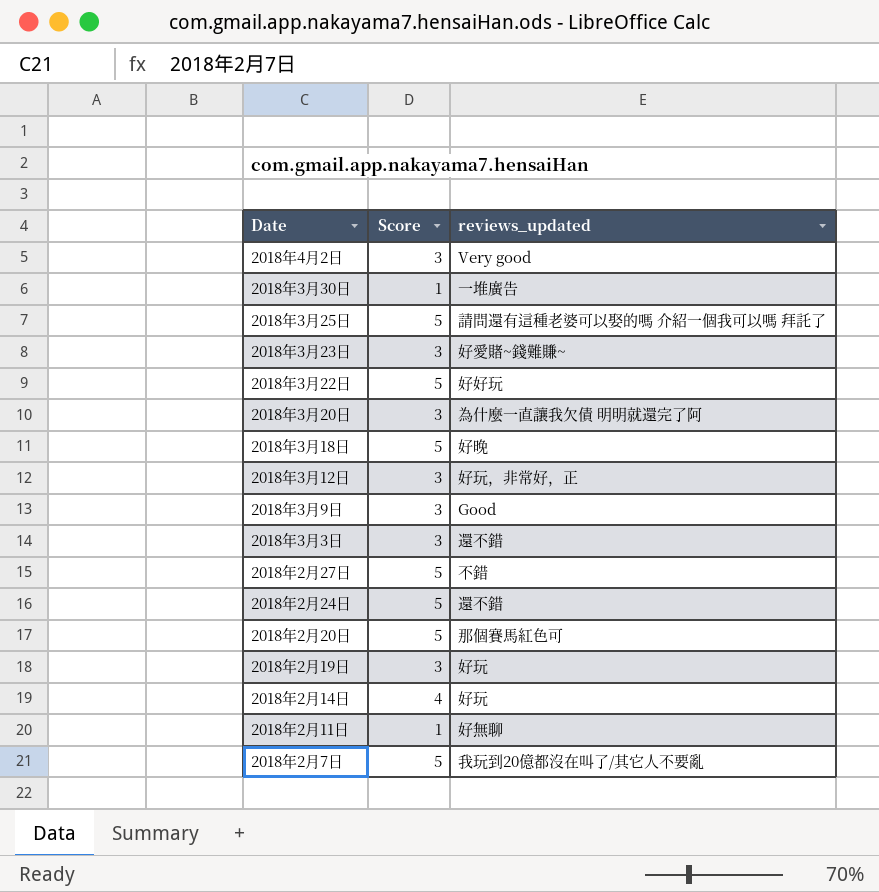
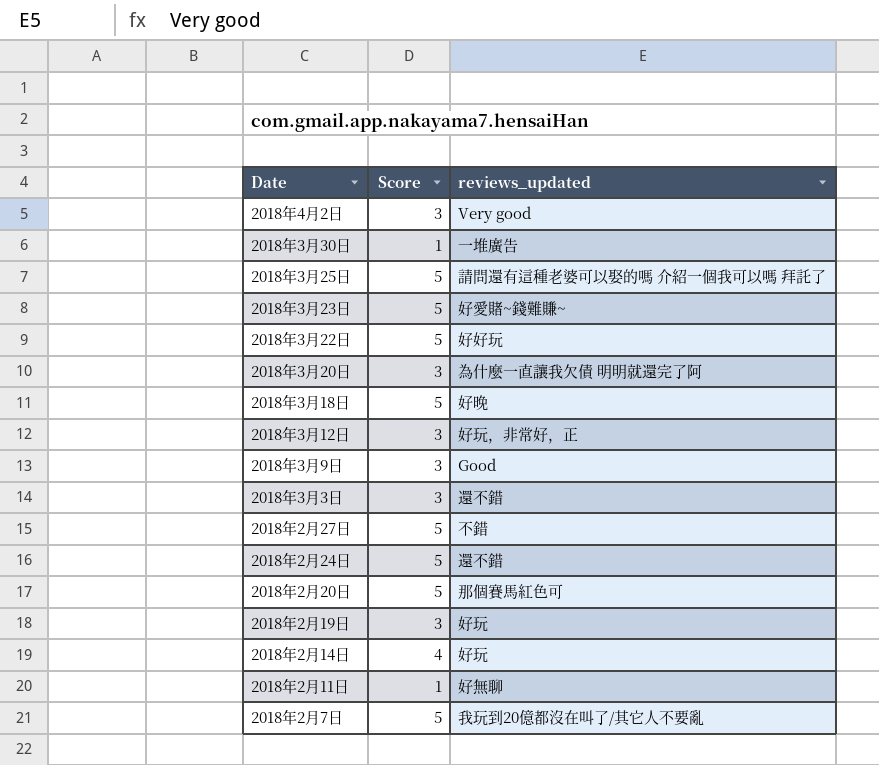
2018年3月23日 | Score: 3 -> 5

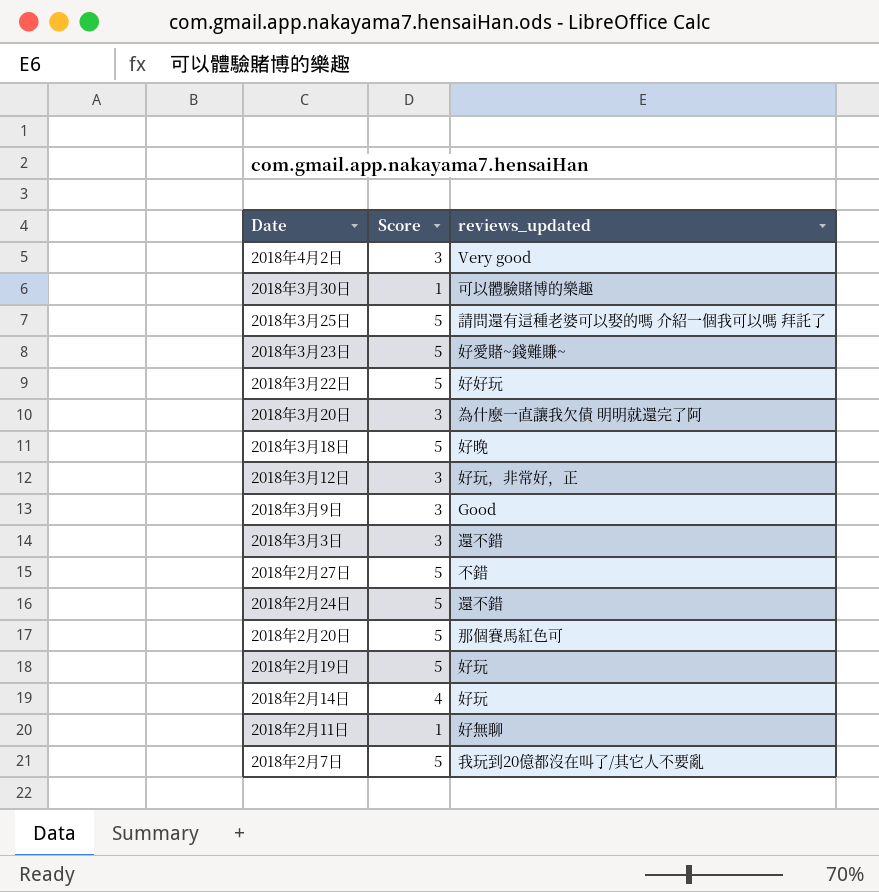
2018年3月30日 | reviews_updated: 一堆廣告 -> 可以體驗賭博的樂趣
2018年2月19日 | Score: 3 -> 5

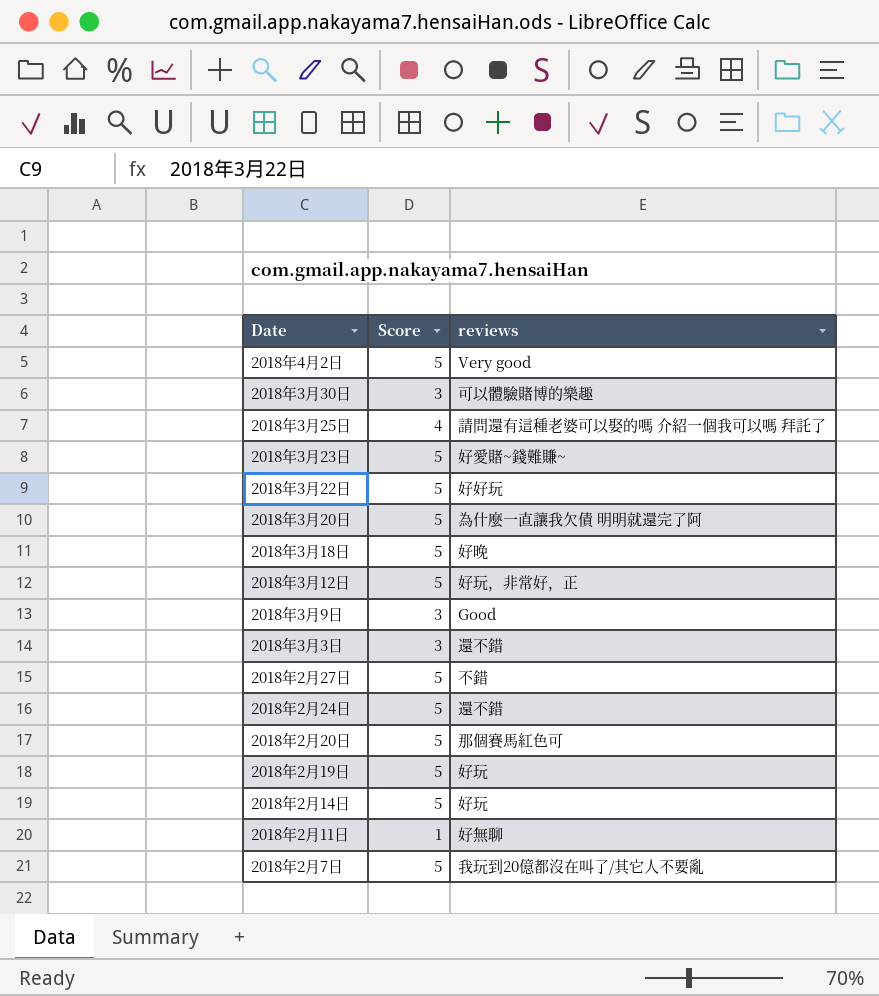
column name: reviews_updated -> reviews
2018年4月2日 | Score: 3 -> 5
2018年3月30日 | Score: 1 -> 3
2018年3月25日 | Score: 5 -> 4
2018年3月20日 | Score: 3 -> 5
2018年3月12日 | Score: 3 -> 5
2018年2月14日 | Score: 4 -> 5

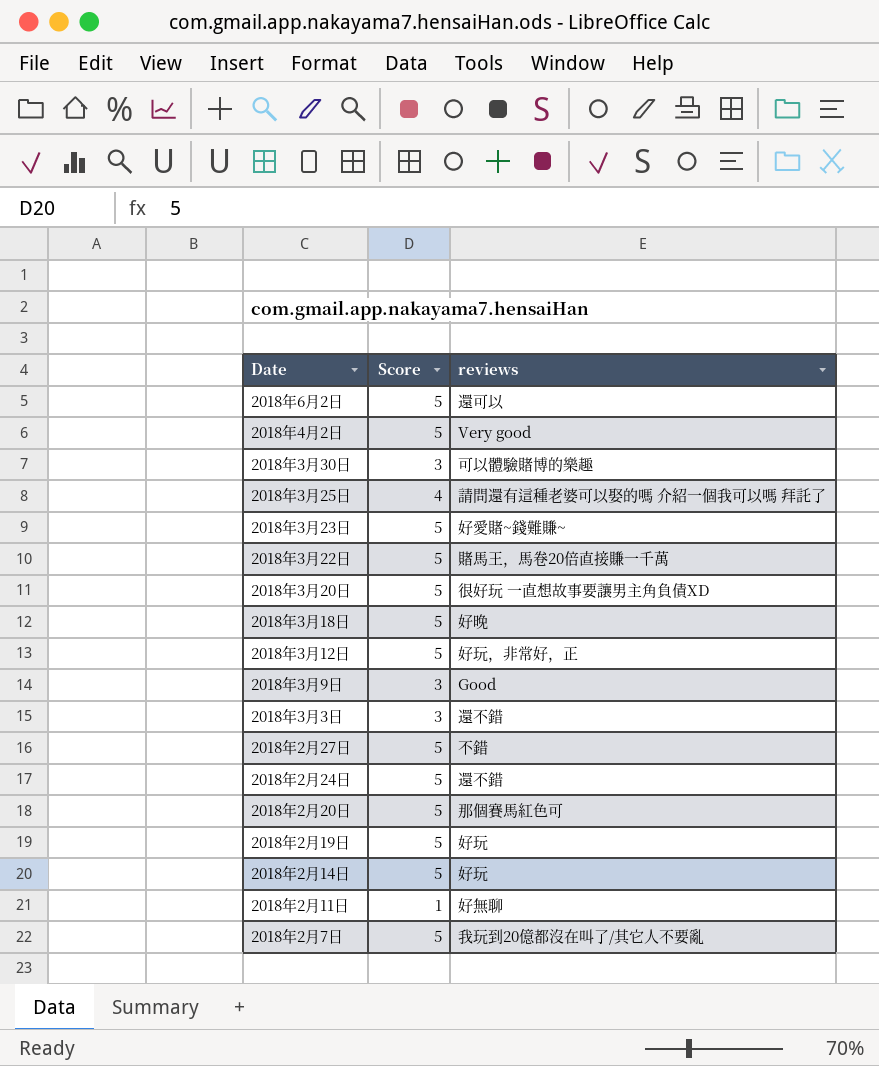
row 2018年6月2日: none -> 5 | 還可以
2018年3月22日 | reviews: 好好玩 -> 賭馬王，馬卷20倍直接賺一千萬
2018年3月20日 | reviews: 為什麼一直讓我欠債 明明就還完了阿 -> 很好玩 一直想故事要讓男主角負債XD

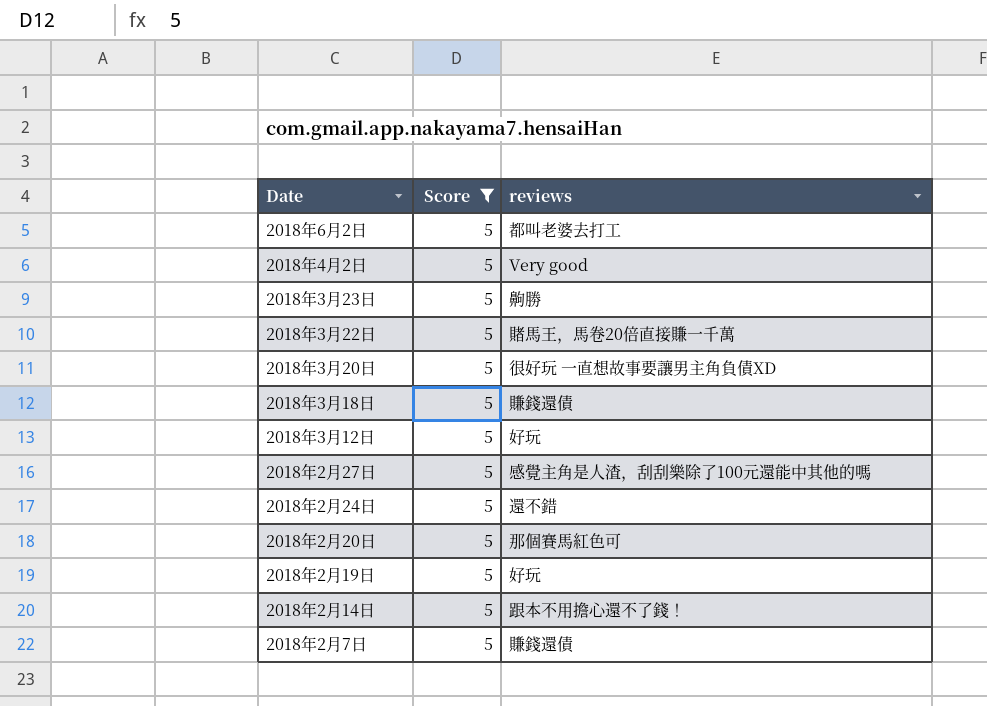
filter: none -> Score = 5
2018年6月2日 | reviews: 還可以 -> 都叫老婆去打工
2018年3月23日 | reviews: 好愛賭~錢難賺~ -> 齁勝
2018年3月18日 | reviews: 好晚 -> 賺錢還債
2018年3月12日 | reviews: 好玩，非常好，正 -> 好玩
2018年2月27日 | reviews: 不錯 -> 感覺主角是人渣，刮刮樂除了100元還能中其他的嗎
2018年2月14日 | reviews: 好玩 -> 跟本不用擔心還不了錢！
2018年2月7日 | reviews: 我玩到20億都沒在叫了/其它人不要亂 -> 賺錢還債

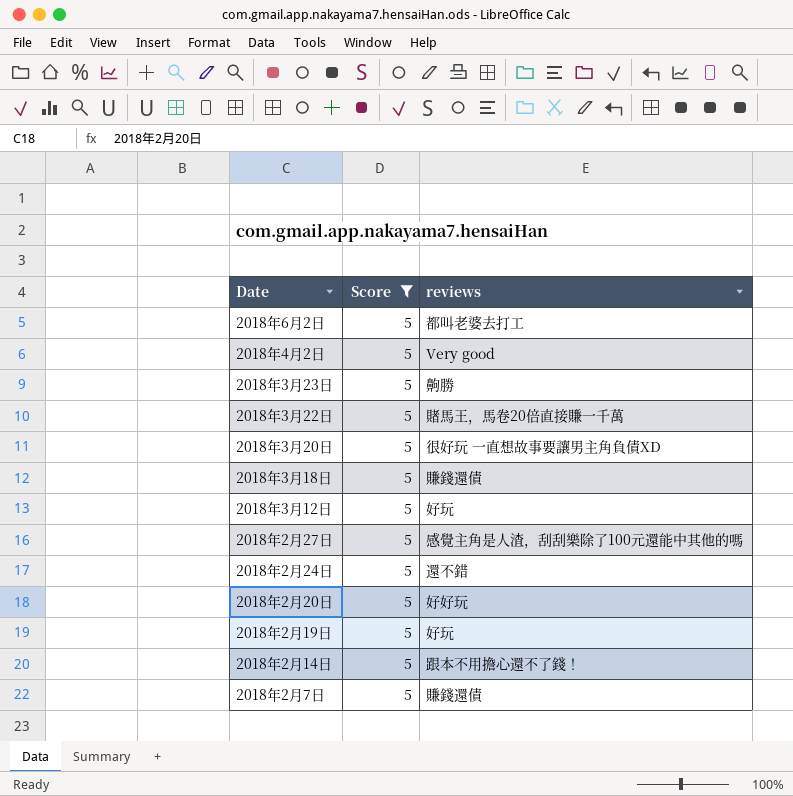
2018年2月20日 | reviews: 那個賽馬紅色可 -> 好好玩

